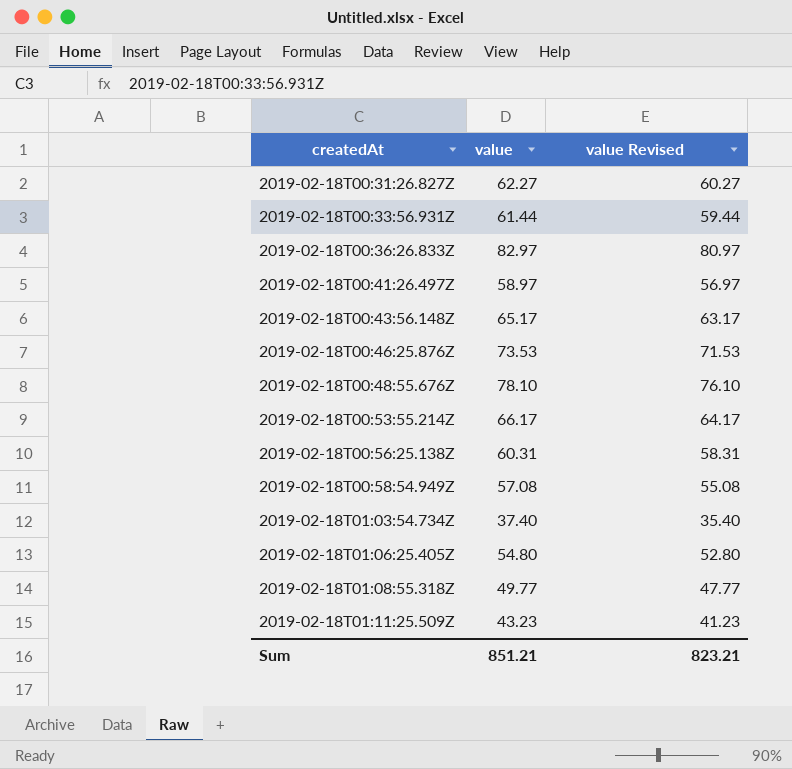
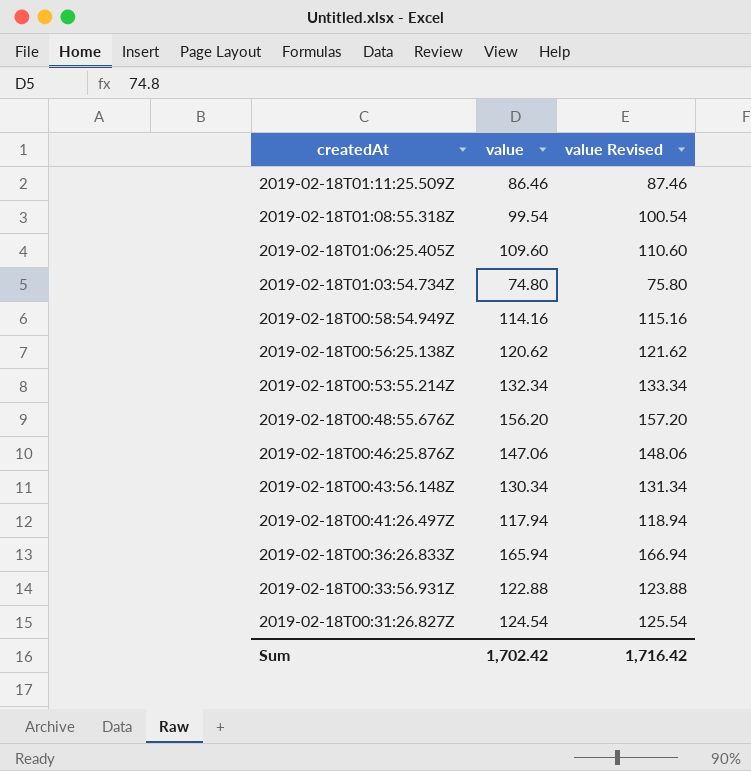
row order: createdAt ascending -> createdAt descending
column value Revised | formula: [value] - 2 -> [value] + 1
2019-02-18T01:11:25.509Z | value: 43.23 -> 86.46
2019-02-18T01:08:55.318Z | value: 49.77 -> 99.54
2019-02-18T01:06:25.405Z | value: 54.80 -> 109.60
2019-02-18T01:03:54.734Z | value: 37.40 -> 74.80
2019-02-18T00:58:54.949Z | value: 57.08 -> 114.16
2019-02-18T00:56:25.138Z | value: 60.31 -> 120.62
2019-02-18T00:53:55.214Z | value: 66.17 -> 132.34
2019-02-18T00:48:55.676Z | value: 78.10 -> 156.20
2019-02-18T00:46:25.876Z | value: 73.53 -> 147.06
2019-02-18T00:43:56.148Z | value: 65.17 -> 130.34
2019-02-18T00:41:26.497Z | value: 58.97 -> 117.94
2019-02-18T00:36:26.833Z | value: 82.97 -> 165.94
2019-02-18T00:33:56.931Z | value: 61.44 -> 122.88
2019-02-18T00:31:26.827Z | value: 62.27 -> 124.54
Sum | value: 851.21 -> 1,702.42
Sum | value Revised: 823.21 -> 1,716.42

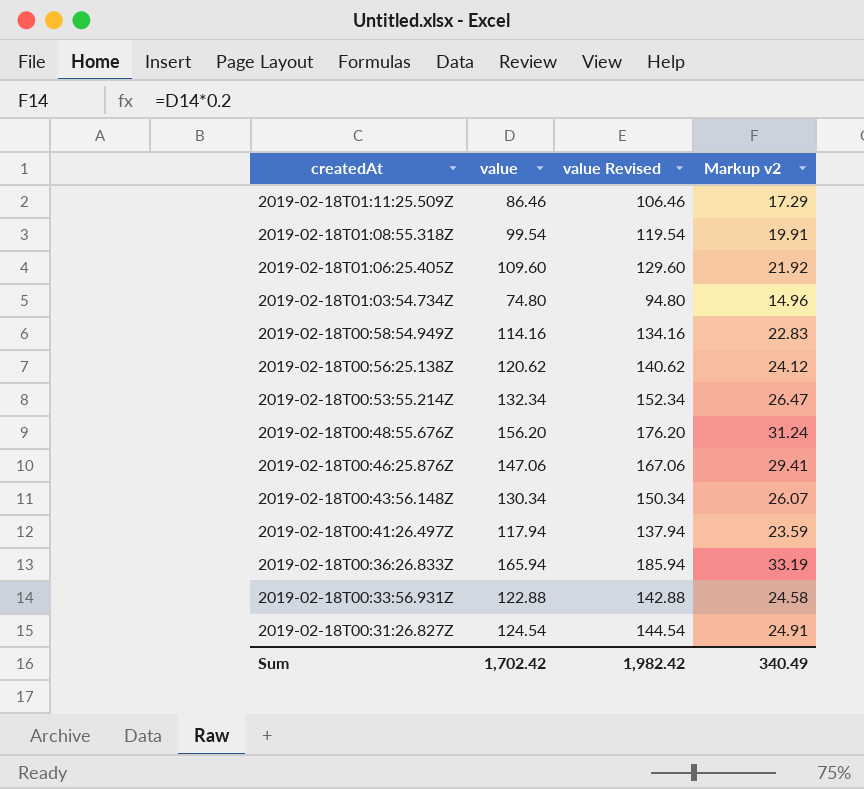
column value Revised | formula: [value] + 1 -> [value] + 20
column Markup v2 | formula: none -> [value] * 0.2
Sum | value Revised: 1,716.42 -> 1,982.42

